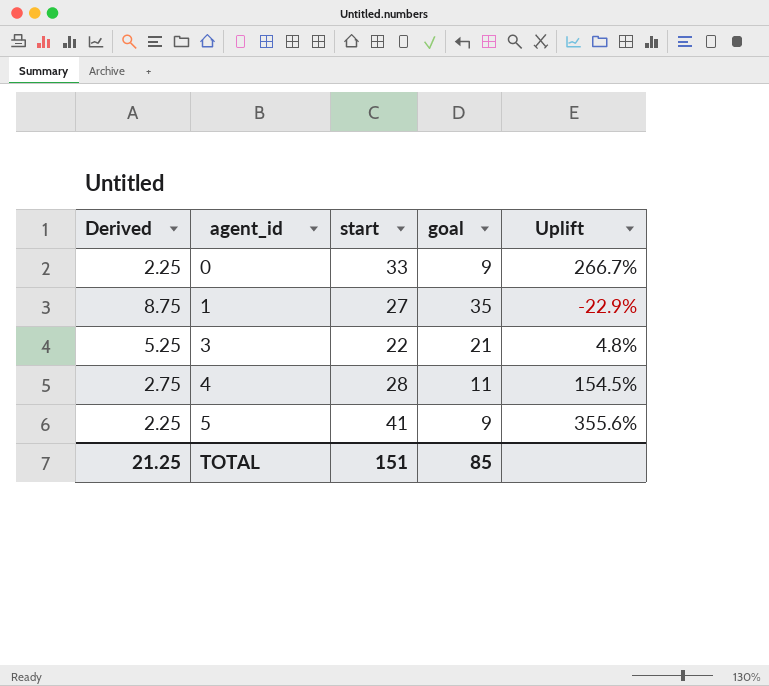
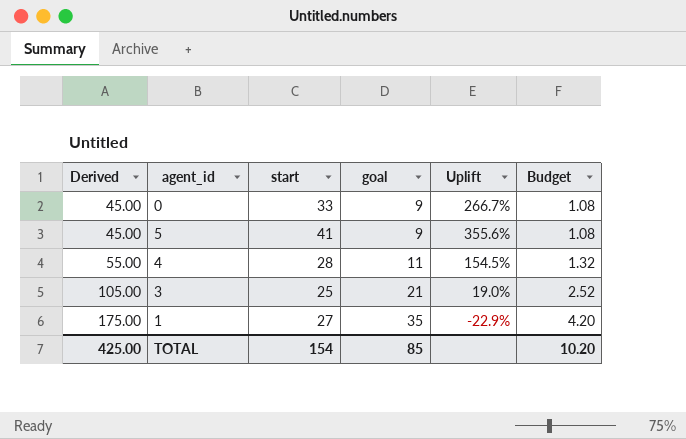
row order: agent_id ascending -> Derived ascending
column Derived | formula: [goal] * 0.25 -> [goal] * 5
column Budget | formula: none -> [goal] * 0.12
3 | start: 22 -> 25
3 | Uplift: 4.8% -> 19.0%
TOTAL | Derived: 21.25 -> 425.00
TOTAL | start: 151 -> 154

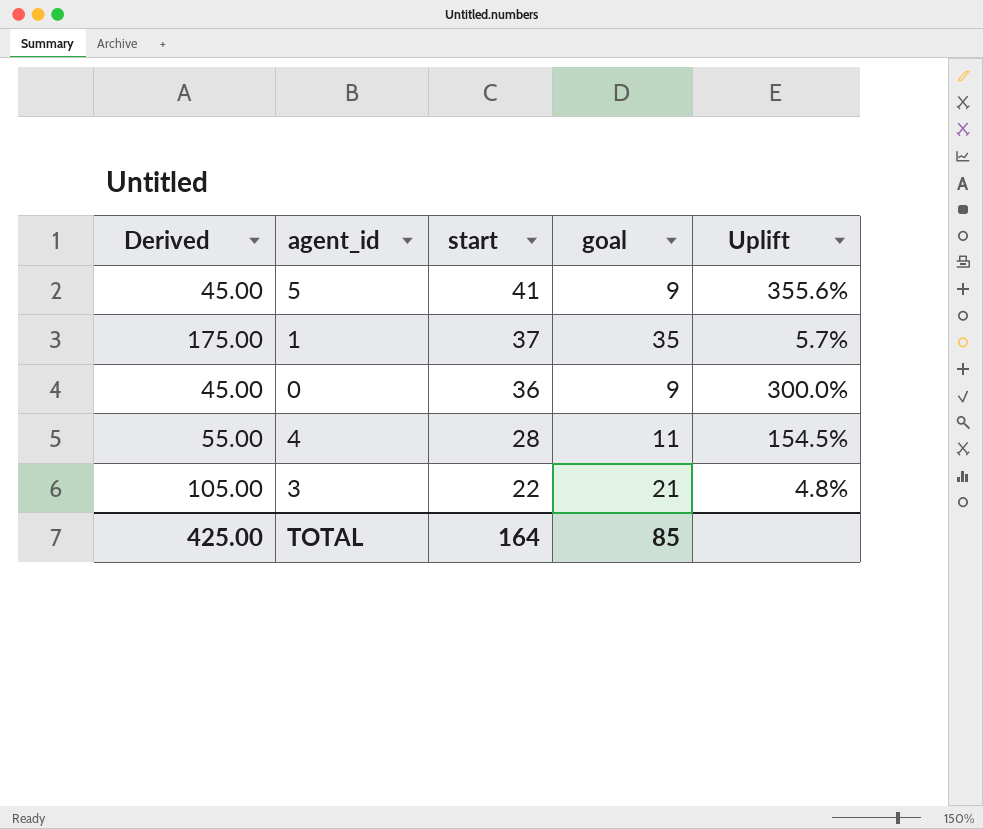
row order: Derived ascending -> start descending
column Budget | formula: [goal] * 0.12 -> none
1 | start: 27 -> 37
1 | Uplift: -22.9% -> 5.7%
0 | start: 33 -> 36
0 | Uplift: 266.7% -> 300.0%
3 | start: 25 -> 22
3 | Uplift: 19.0% -> 4.8%
TOTAL | start: 154 -> 164

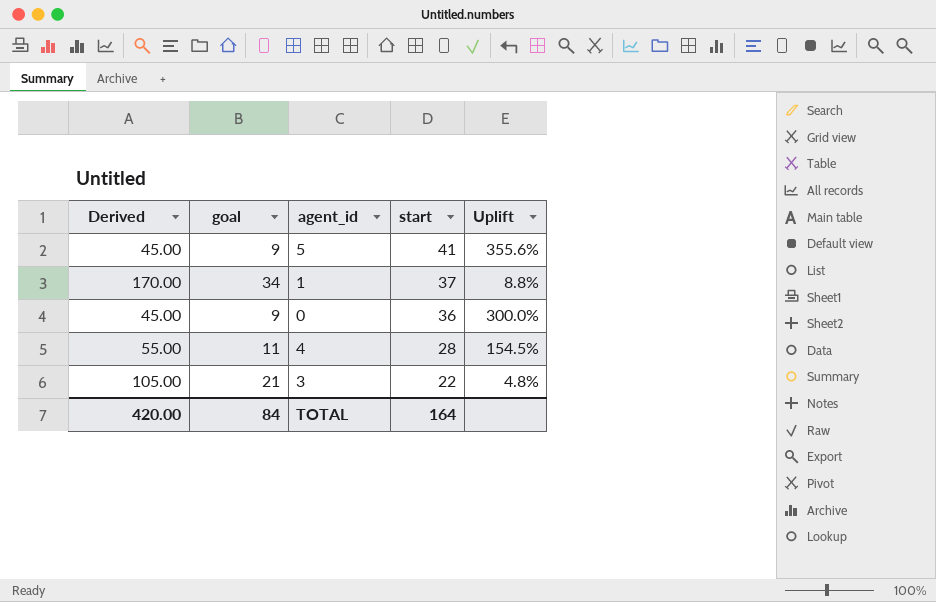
column goal | position: 4 -> 2
1 | Derived: 175.00 -> 170.00
1 | goal: 35 -> 34
1 | Uplift: 5.7% -> 8.8%
TOTAL | Derived: 425.00 -> 420.00
TOTAL | goal: 85 -> 84

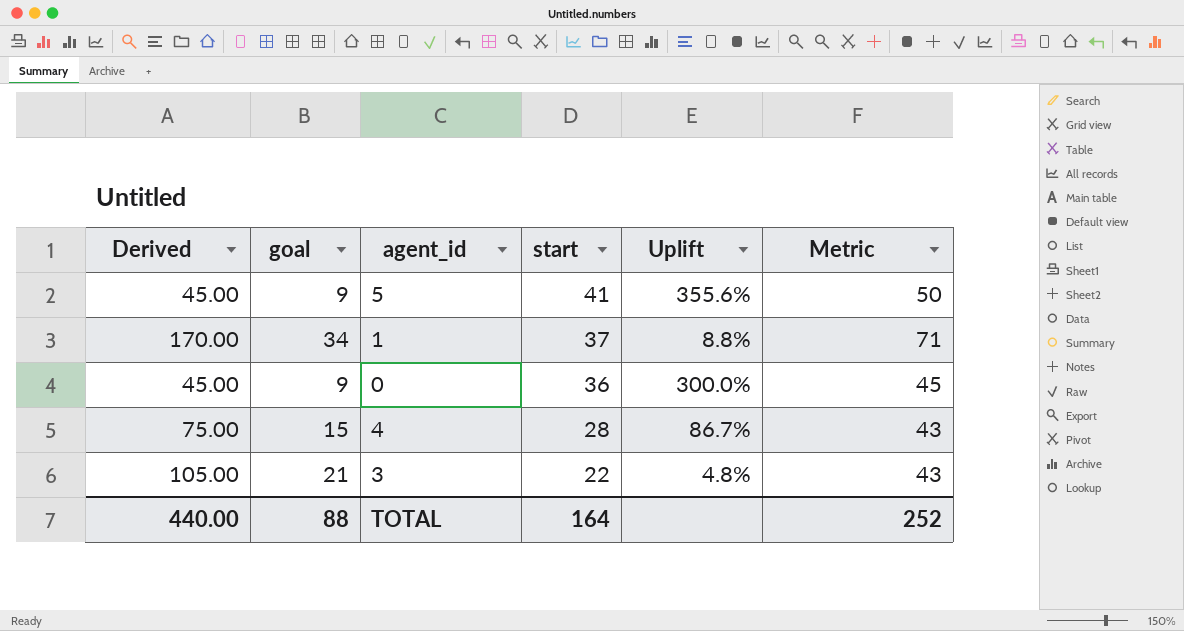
column Metric | formula: none -> [goal] + [start]
4 | Derived: 55.00 -> 75.00
4 | goal: 11 -> 15
4 | Uplift: 154.5% -> 86.7%
TOTAL | Derived: 420.00 -> 440.00
TOTAL | goal: 84 -> 88

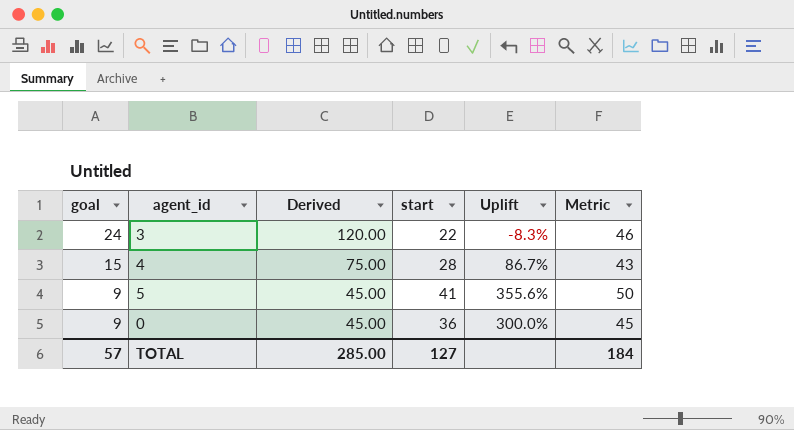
row order: start descending -> goal descending
column Derived | position: 1 -> 3
row 1: 170.00 | 34 | 37 | 8.8% | 71 -> none
3 | goal: 21 -> 24
3 | Derived: 105.00 -> 120.00
3 | Uplift: 4.8% -> -8.3%
3 | Metric: 43 -> 46
TOTAL | goal: 88 -> 57
TOTAL | Derived: 440.00 -> 285.00
TOTAL | start: 164 -> 127
TOTAL | Metric: 252 -> 184

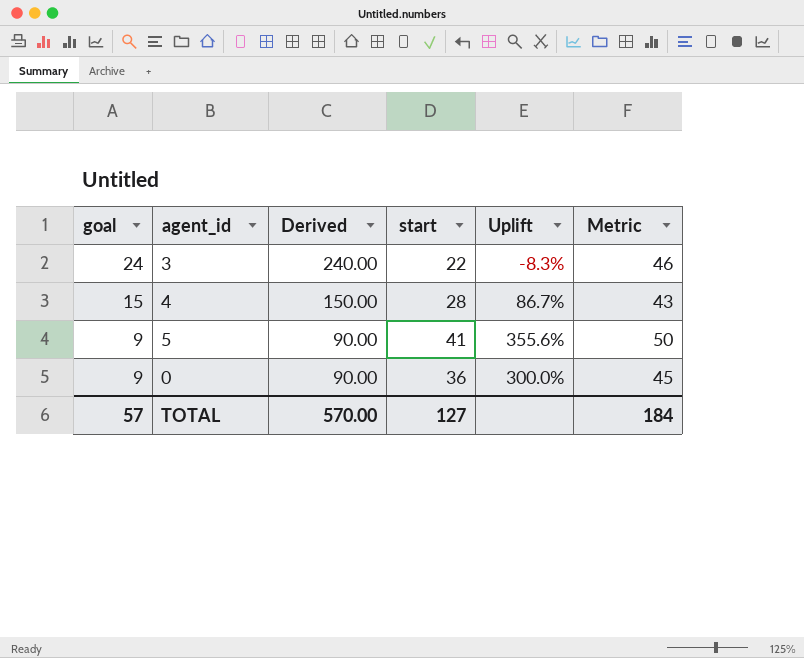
column Derived | formula: [goal] * 5 -> [goal] * 10
TOTAL | Derived: 285.00 -> 570.00

